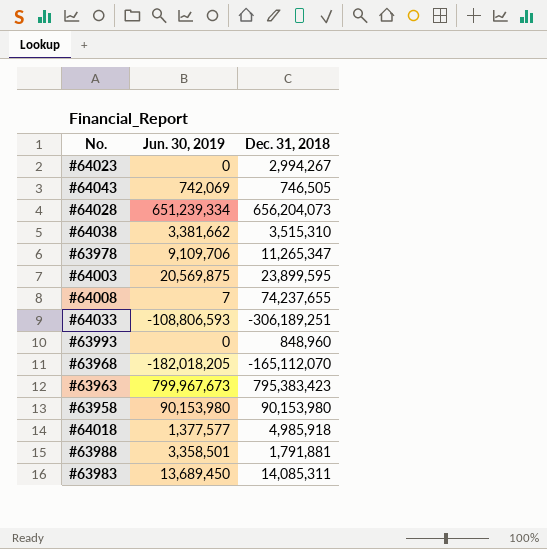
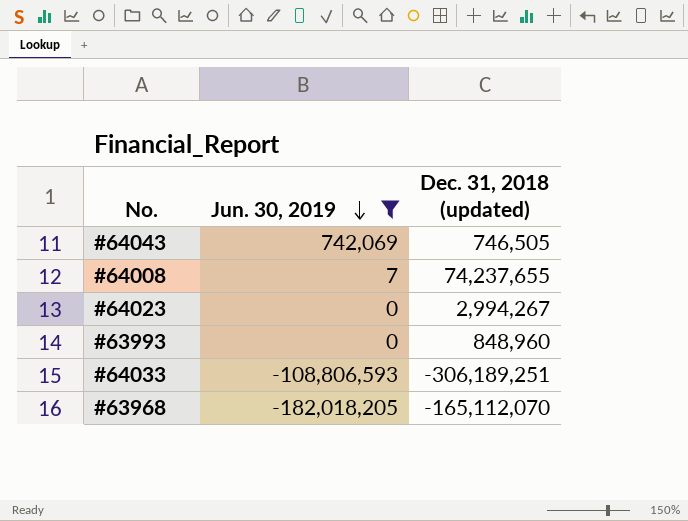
filter: none -> Jun. 30, 2019 <= 742,069
row order: none -> Jun. 30, 2019 descending
column name: Dec. 31, 2018 -> Dec. 31, 2018 (updated)

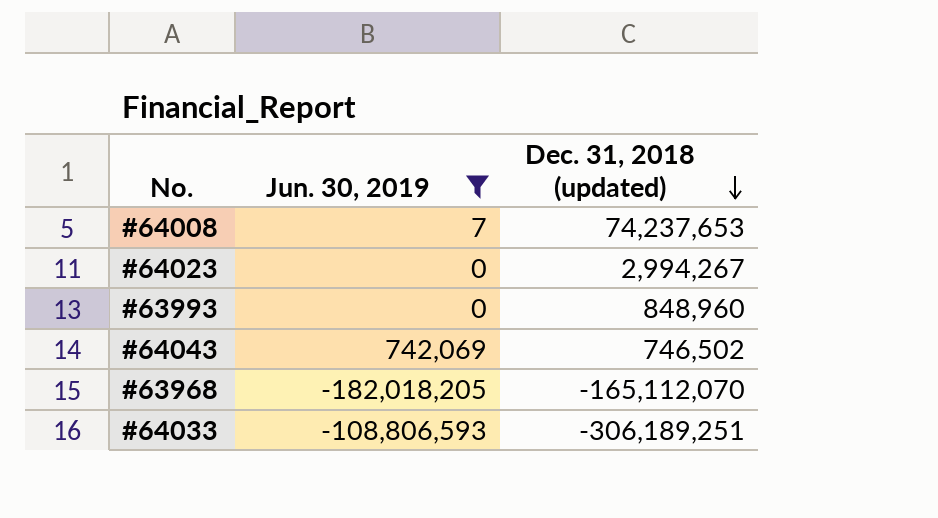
row order: Jun. 30, 2019 descending -> Dec. 31, 2018 (updated) descending
#64008 | Dec. 31, 2018 (updated): 74,237,655 -> 74,237,653
#64043 | Dec. 31, 2018 (updated): 746,505 -> 746,502

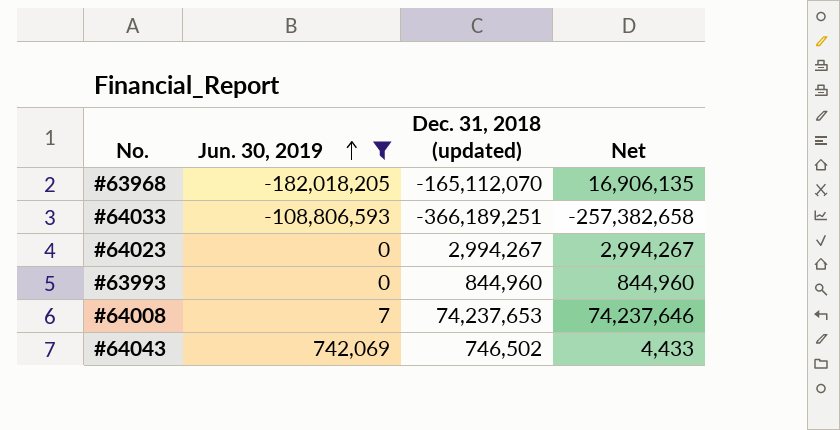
row order: Dec. 31, 2018 (updated) descending -> Jun. 30, 2019 ascending
column Net | formula: none -> [Dec. 31, 2018 (updated)] - [Jun. 30, 2019]
#64033 | Dec. 31, 2018 (updated): -306,189,251 -> -366,189,251
#63993 | Dec. 31, 2018 (updated): 848,960 -> 844,960

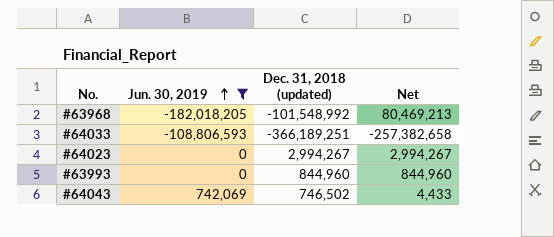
row #64008: 7 | 74,237,653 | 74,237,646 -> none
#63968 | Dec. 31, 2018 (updated): -165,112,070 -> -101,548,992
#63968 | Net: 16,906,135 -> 80,469,213

